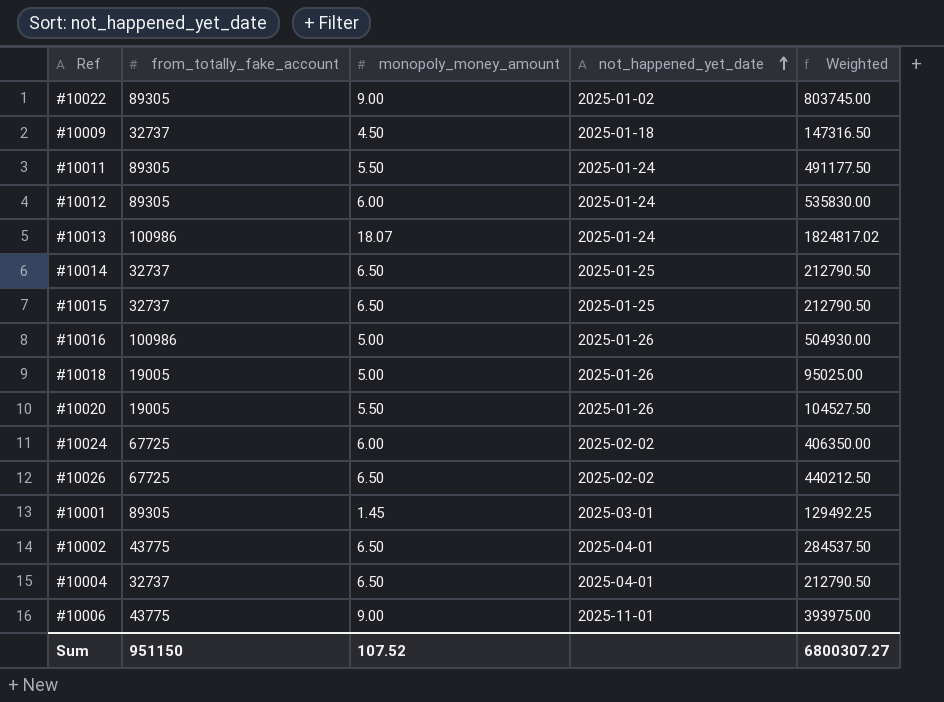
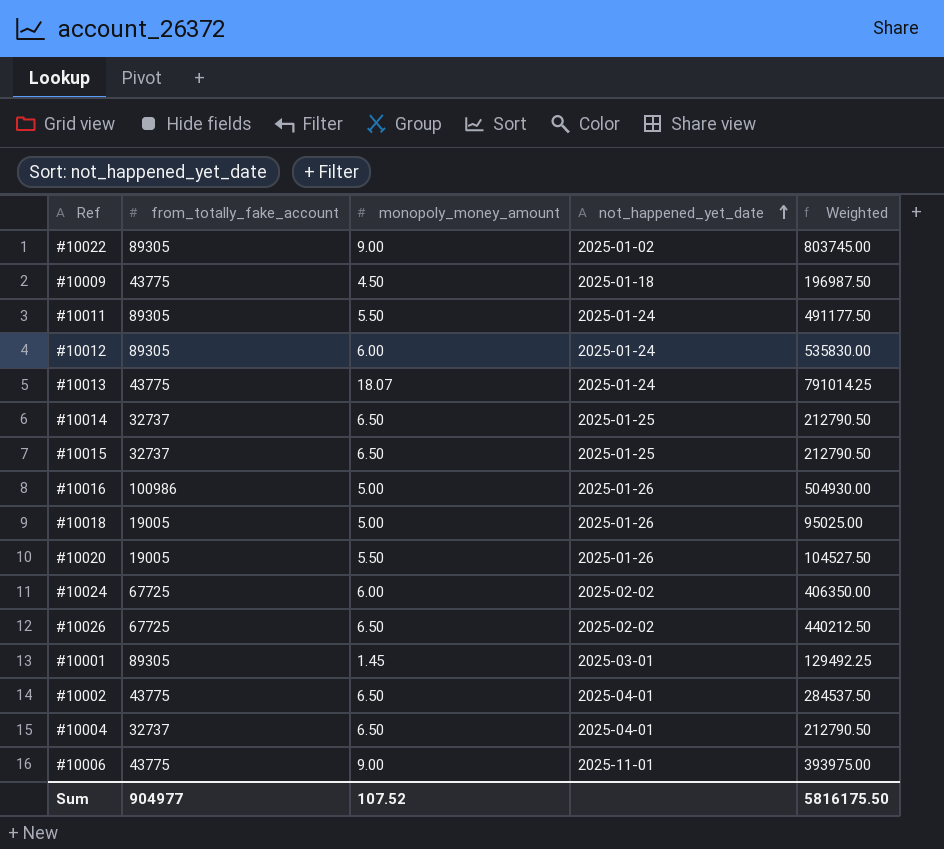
#10009 | from_totally_fake_account: 32737 -> 43775
#10009 | Weighted: 147316.50 -> 196987.50
#10013 | from_totally_fake_account: 100986 -> 43775
#10013 | Weighted: 1824817.02 -> 791014.25
Sum | from_totally_fake_account: 951150 -> 904977
Sum | Weighted: 6800307.27 -> 5816175.50

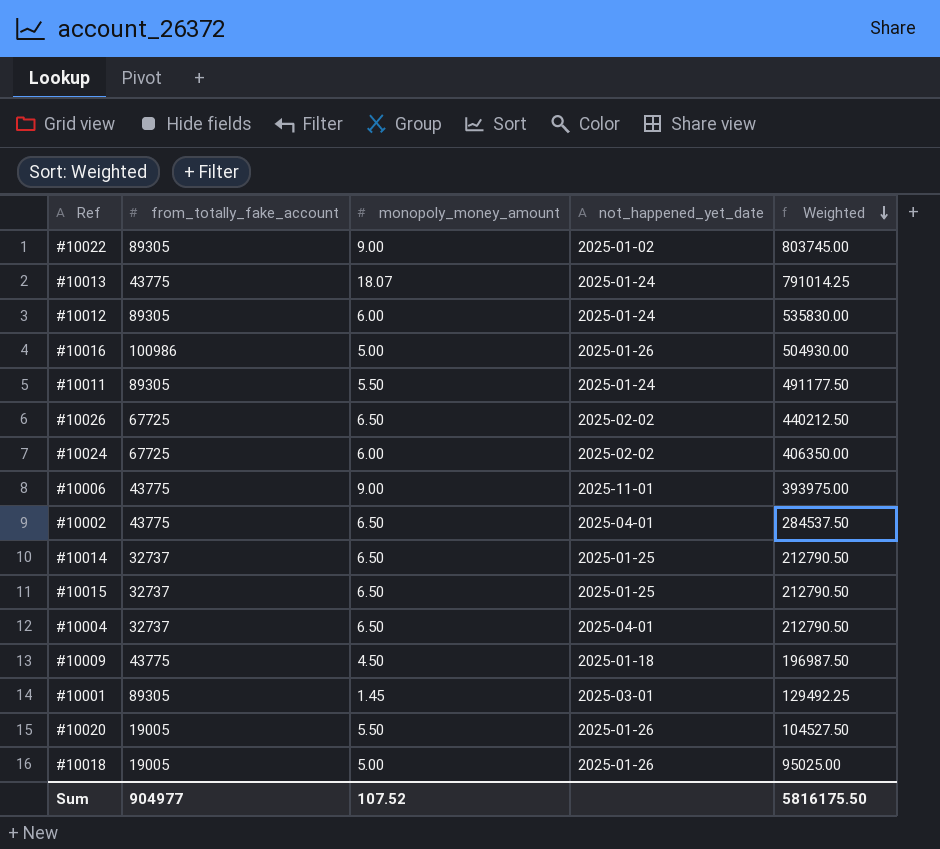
row order: not_happened_yet_date ascending -> Weighted descending

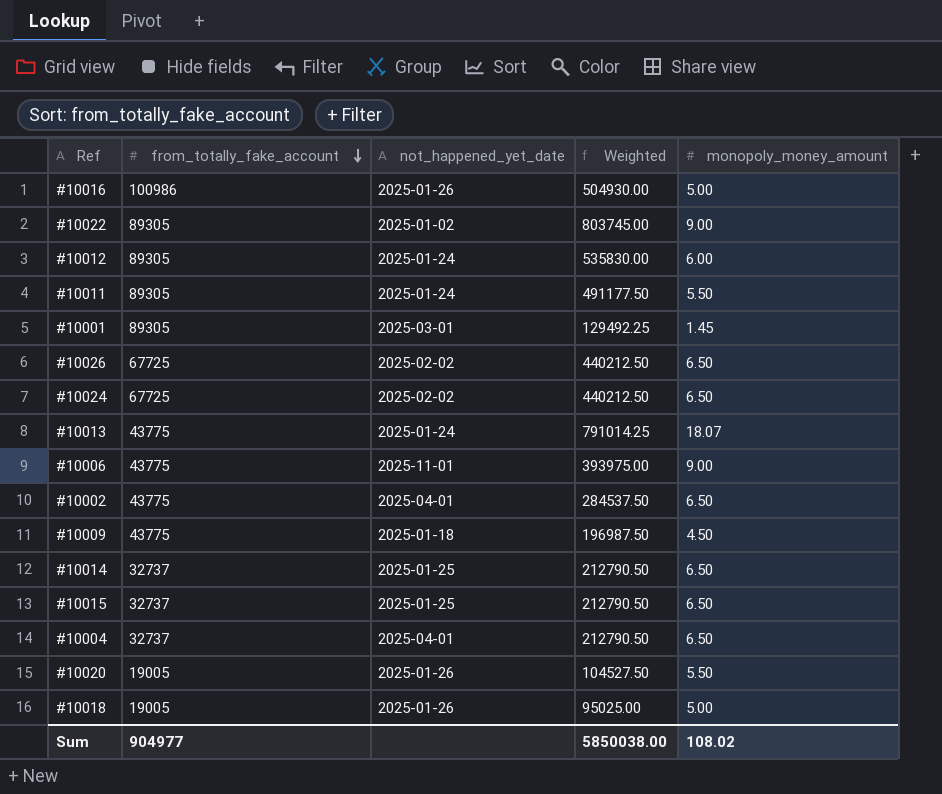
row order: Weighted descending -> from_totally_fake_account descending
column monopoly_money_amount | position: 3 -> 5
#10024 | Weighted: 406350.00 -> 440212.50
#10024 | monopoly_money_amount: 6.00 -> 6.50
Sum | Weighted: 5816175.50 -> 5850038.00
Sum | monopoly_money_amount: 107.52 -> 108.02

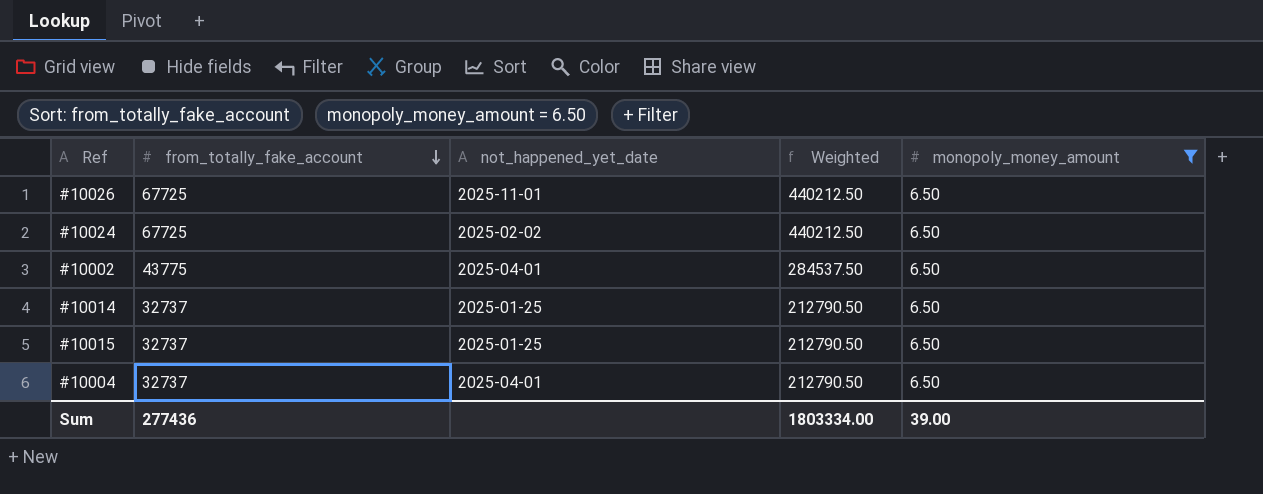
filter: none -> monopoly_money_amount = 6.50
#10026 | not_happened_yet_date: 2025-02-02 -> 2025-11-01
Sum | from_totally_fake_account: 904977 -> 277436
Sum | Weighted: 5850038.00 -> 1803334.00
Sum | monopoly_money_amount: 108.02 -> 39.00

